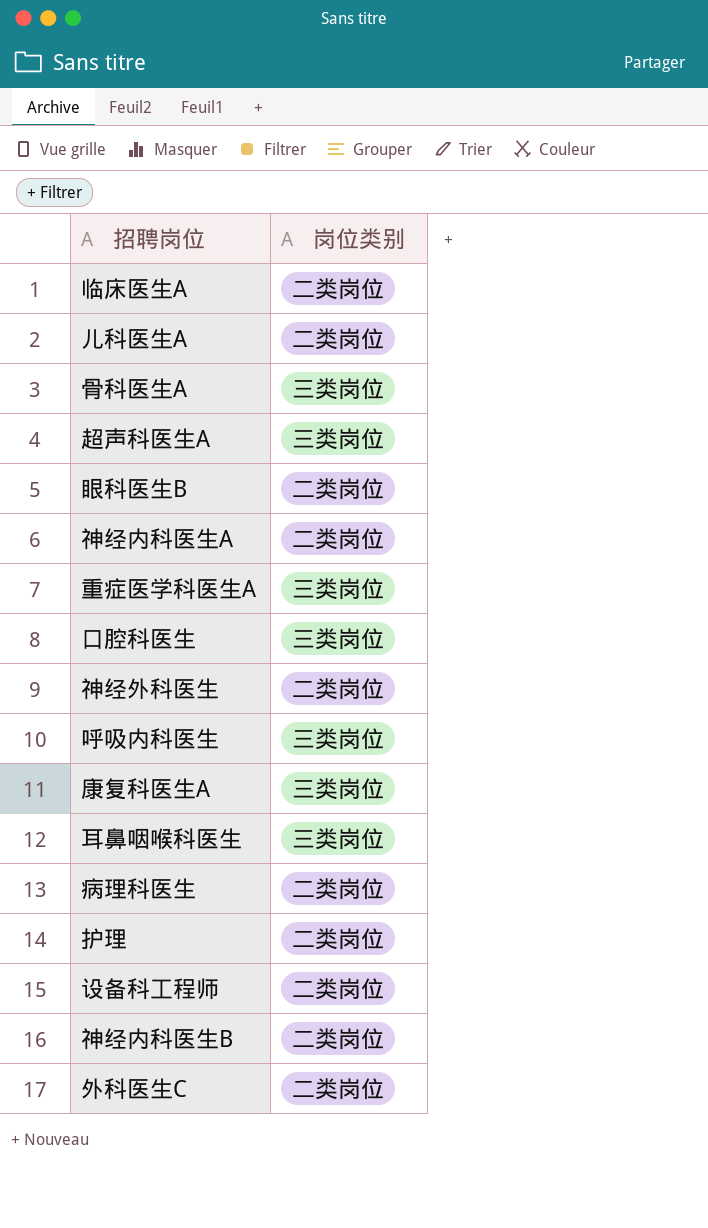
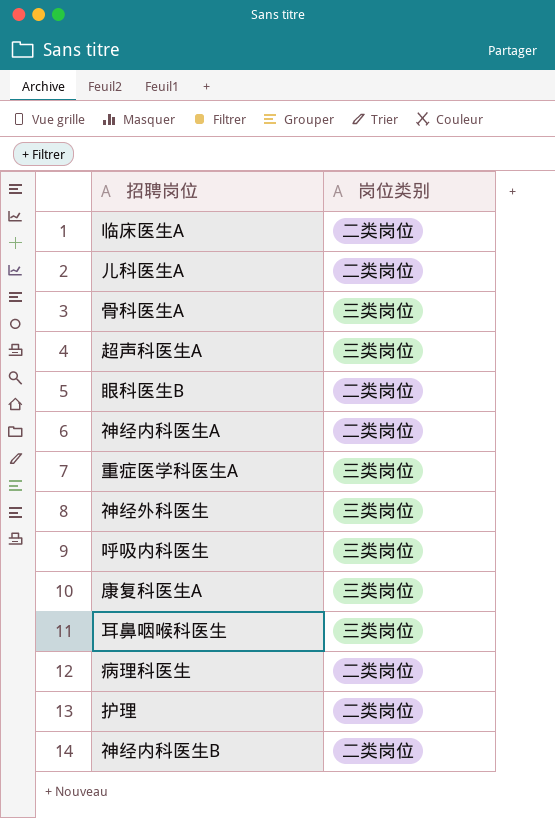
row 口腔科医生: 三类岗位 -> none
row 设备科工程师: 二类岗位 -> none
row 外科医生C: 二类岗位 -> none
神经外科医生 | 岗位类别: 二类岗位 -> 三类岗位

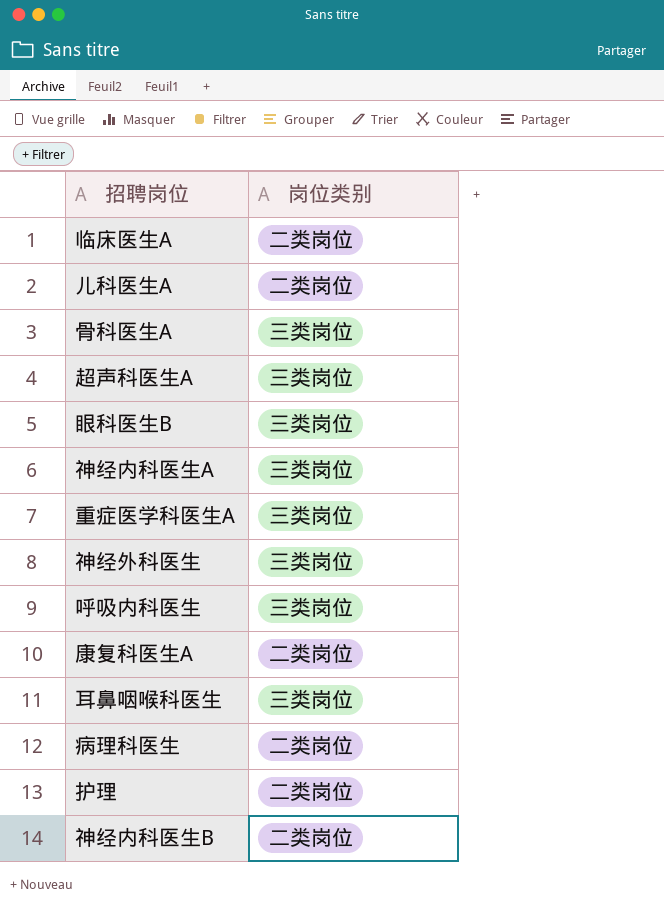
眼科医生B | 岗位类别: 二类岗位 -> 三类岗位
神经内科医生A | 岗位类别: 二类岗位 -> 三类岗位
康复科医生A | 岗位类别: 三类岗位 -> 二类岗位

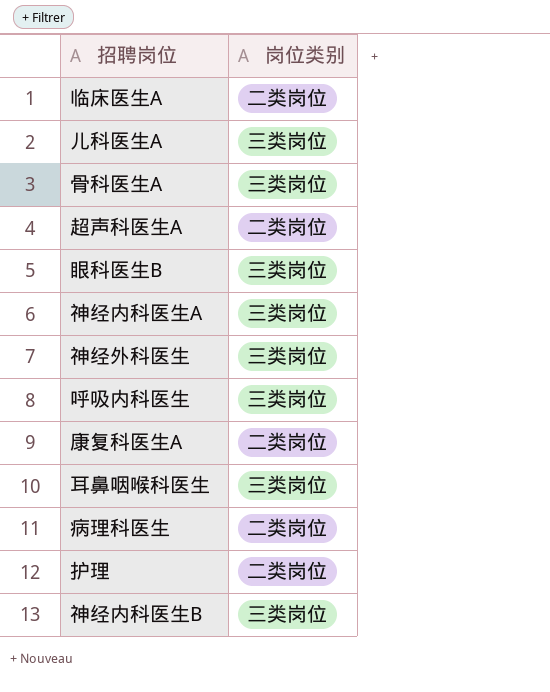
row 重症医学科医生A: 三类岗位 -> none
儿科医生A | 岗位类别: 二类岗位 -> 三类岗位
超声科医生A | 岗位类别: 三类岗位 -> 二类岗位
神经内科医生B | 岗位类别: 二类岗位 -> 三类岗位

